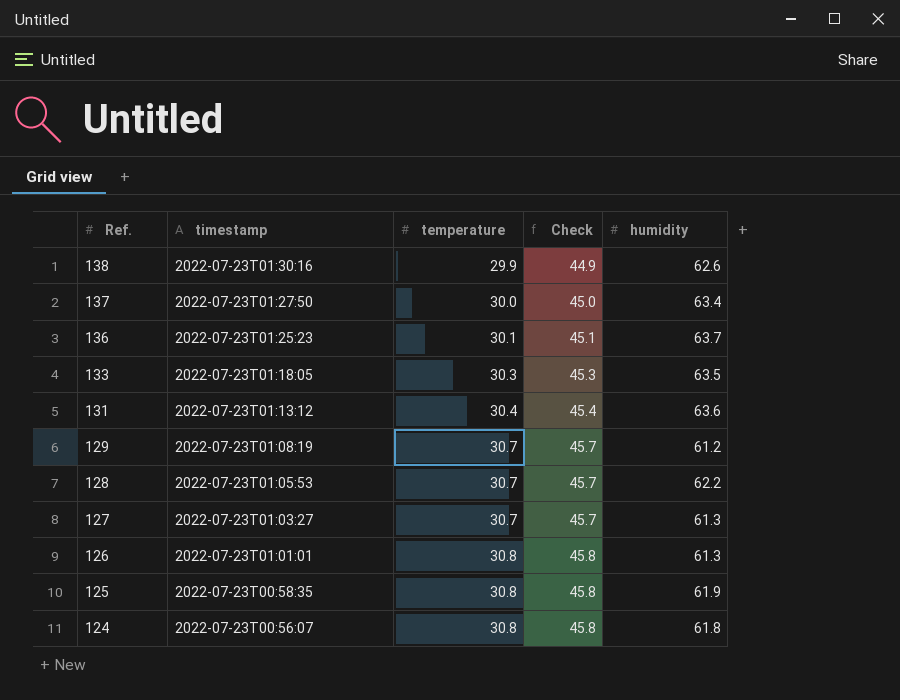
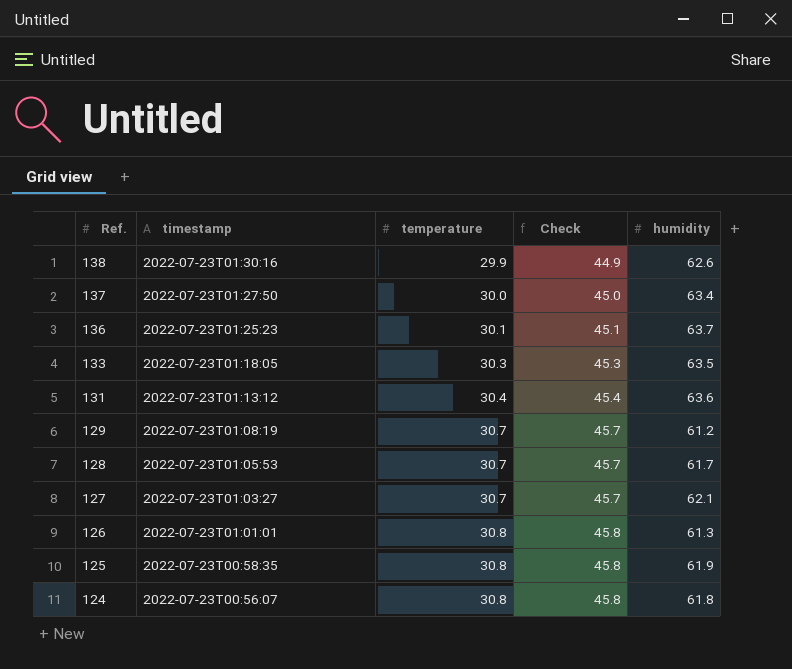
128 | humidity: 62.2 -> 61.7
127 | humidity: 61.3 -> 62.1

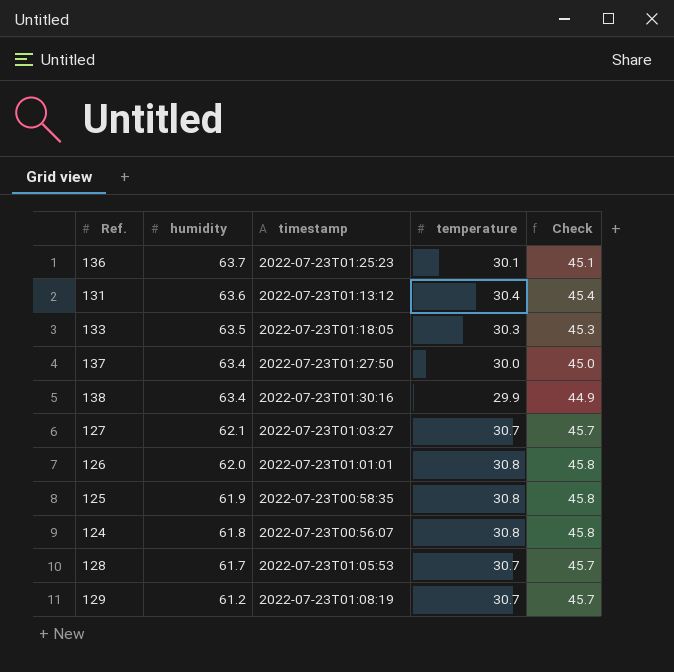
row order: Ref. descending -> humidity descending
column humidity | position: 5 -> 2
138 | humidity: 62.6 -> 63.4
126 | humidity: 61.3 -> 62.0

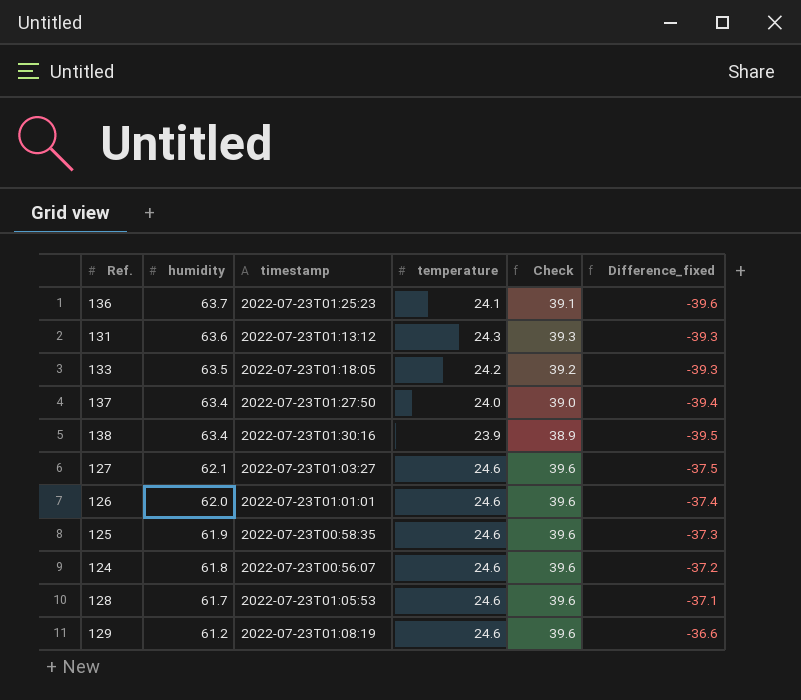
column Difference_fixed | formula: none -> [temperature] - [humidity]
136 | temperature: 30.1 -> 24.1
136 | Check: 45.1 -> 39.1
131 | temperature: 30.4 -> 24.3
131 | Check: 45.4 -> 39.3
133 | temperature: 30.3 -> 24.2
133 | Check: 45.3 -> 39.2
137 | temperature: 30.0 -> 24.0
137 | Check: 45.0 -> 39.0
138 | temperature: 29.9 -> 23.9
138 | Check: 44.9 -> 38.9
127 | temperature: 30.7 -> 24.6
127 | Check: 45.7 -> 39.6
126 | temperature: 30.8 -> 24.6
126 | Check: 45.8 -> 39.6
125 | temperature: 30.8 -> 24.6
125 | Check: 45.8 -> 39.6
124 | temperature: 30.8 -> 24.6
124 | Check: 45.8 -> 39.6
128 | temperature: 30.7 -> 24.6
128 | Check: 45.7 -> 39.6
129 | temperature: 30.7 -> 24.6
129 | Check: 45.7 -> 39.6

